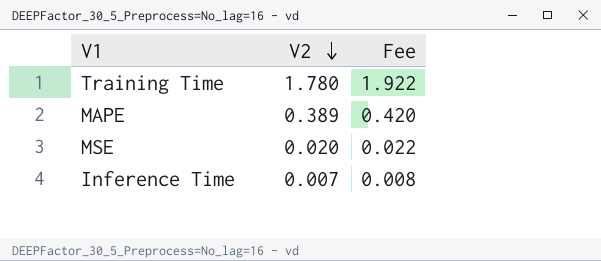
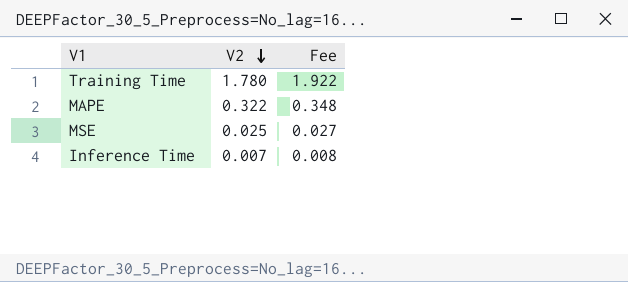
MAPE | V2: 0.389 -> 0.322
MAPE | Fee: 0.420 -> 0.348
MSE | V2: 0.020 -> 0.025
MSE | Fee: 0.022 -> 0.027

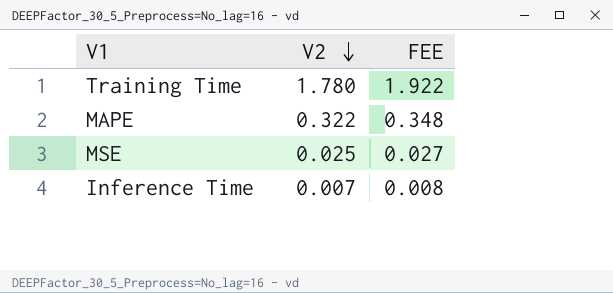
column name: Fee -> FEE

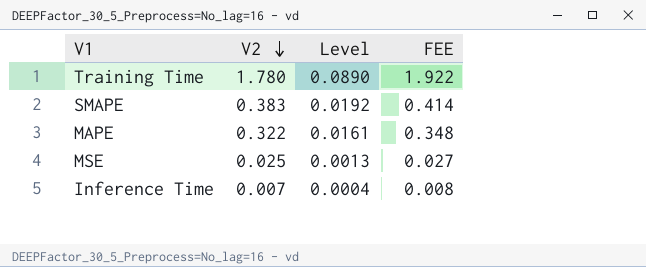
column Level | formula: none -> [V2] * 0.05
row SMAPE: none -> 0.383 | 0.0192 | 0.414

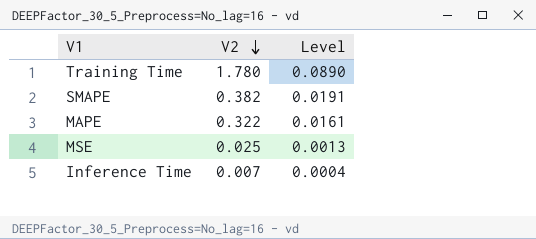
column FEE | formula: [V2] * 1.08 -> none
SMAPE | V2: 0.383 -> 0.382
SMAPE | Level: 0.0192 -> 0.0191

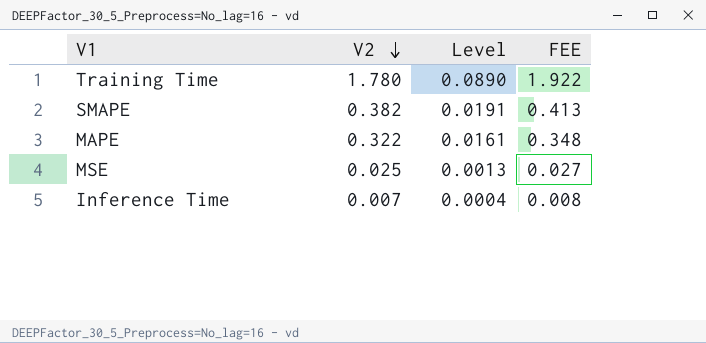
column FEE | formula: none -> [V2] * 1.08

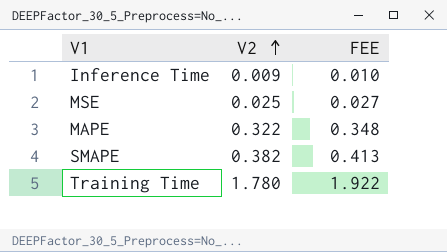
row order: V2 descending -> V2 ascending
column Level | formula: [V2] * 0.05 -> none
Inference Time | V2: 0.007 -> 0.009
Inference Time | FEE: 0.008 -> 0.010

